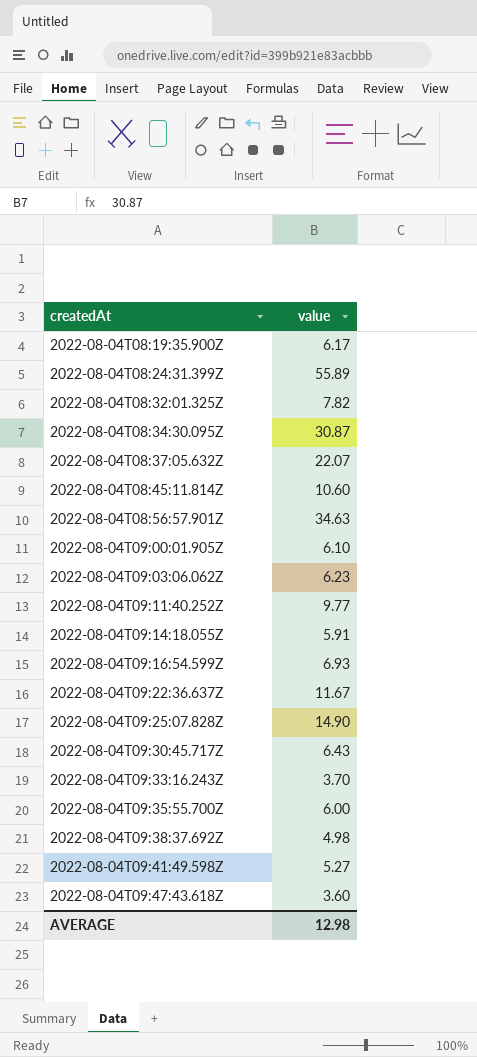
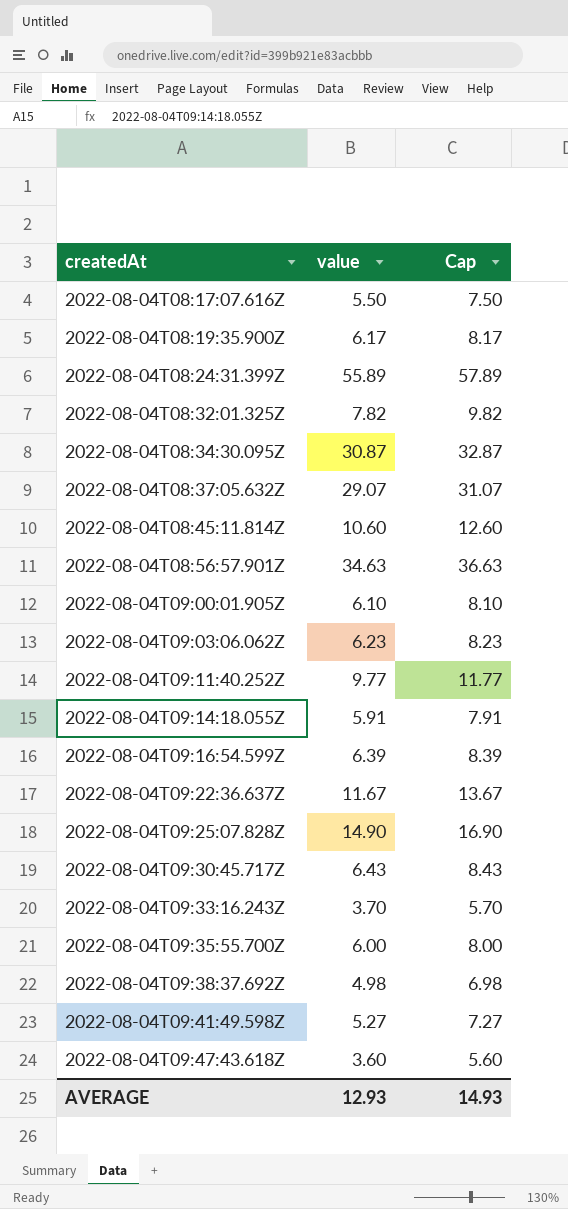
column Cap | formula: none -> [value] + 2
row 2022-08-04T08:17:07.616Z: none -> 5.50 | 7.50
2022-08-04T08:37:05.632Z | value: 22.07 -> 29.07
2022-08-04T09:16:54.599Z | value: 6.93 -> 6.39
AVERAGE | value: 12.98 -> 12.93

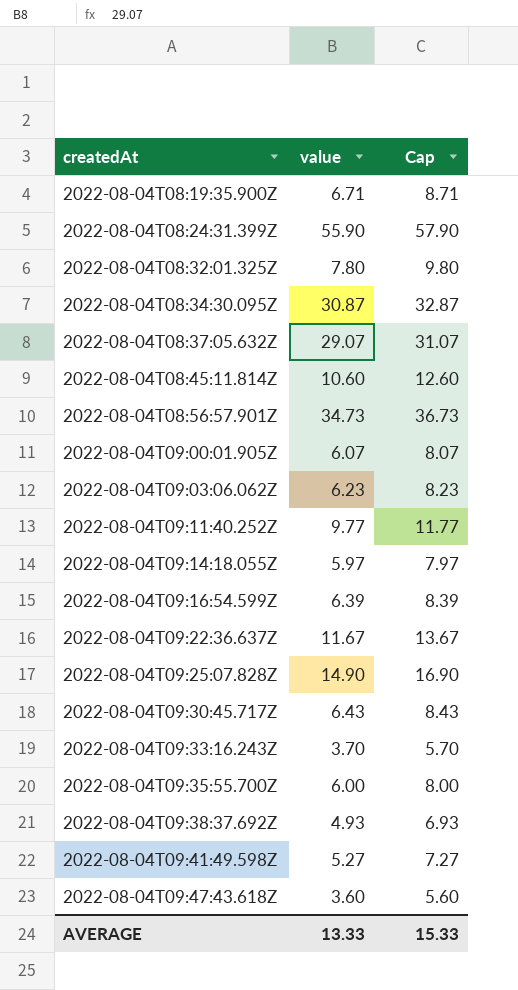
row 2022-08-04T08:17:07.616Z: 5.50 | 7.50 -> none
2022-08-04T08:19:35.900Z | value: 6.17 -> 6.71
2022-08-04T08:19:35.900Z | Cap: 8.17 -> 8.71
2022-08-04T08:24:31.399Z | value: 55.89 -> 55.90
2022-08-04T08:24:31.399Z | Cap: 57.89 -> 57.90
2022-08-04T08:32:01.325Z | value: 7.82 -> 7.80
2022-08-04T08:32:01.325Z | Cap: 9.82 -> 9.80
2022-08-04T08:56:57.901Z | value: 34.63 -> 34.73
2022-08-04T08:56:57.901Z | Cap: 36.63 -> 36.73
2022-08-04T09:00:01.905Z | value: 6.10 -> 6.07
2022-08-04T09:00:01.905Z | Cap: 8.10 -> 8.07
2022-08-04T09:14:18.055Z | value: 5.91 -> 5.97
2022-08-04T09:14:18.055Z | Cap: 7.91 -> 7.97
2022-08-04T09:38:37.692Z | value: 4.98 -> 4.93
2022-08-04T09:38:37.692Z | Cap: 6.98 -> 6.93
AVERAGE | value: 12.93 -> 13.33
AVERAGE | Cap: 14.93 -> 15.33

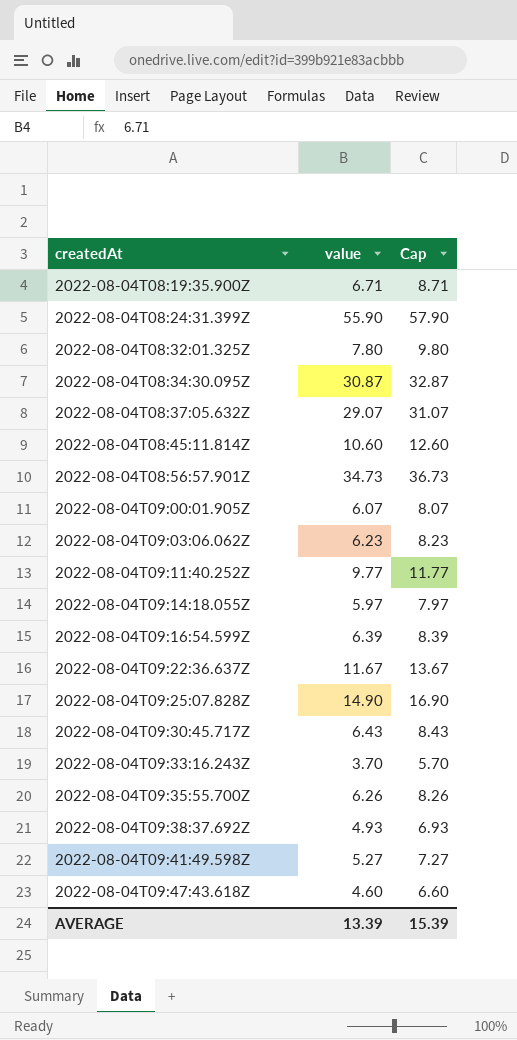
2022-08-04T09:35:55.700Z | value: 6.00 -> 6.26
2022-08-04T09:35:55.700Z | Cap: 8.00 -> 8.26
2022-08-04T09:47:43.618Z | value: 3.60 -> 4.60
2022-08-04T09:47:43.618Z | Cap: 5.60 -> 6.60
AVERAGE | value: 13.33 -> 13.39
AVERAGE | Cap: 15.33 -> 15.39

